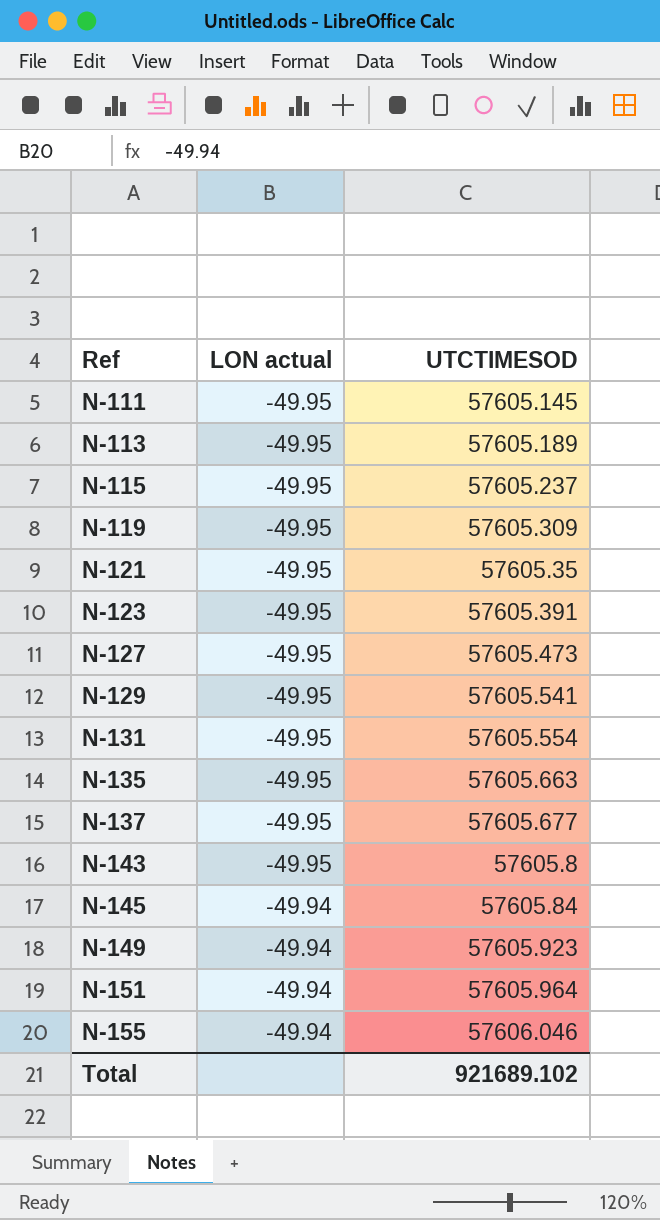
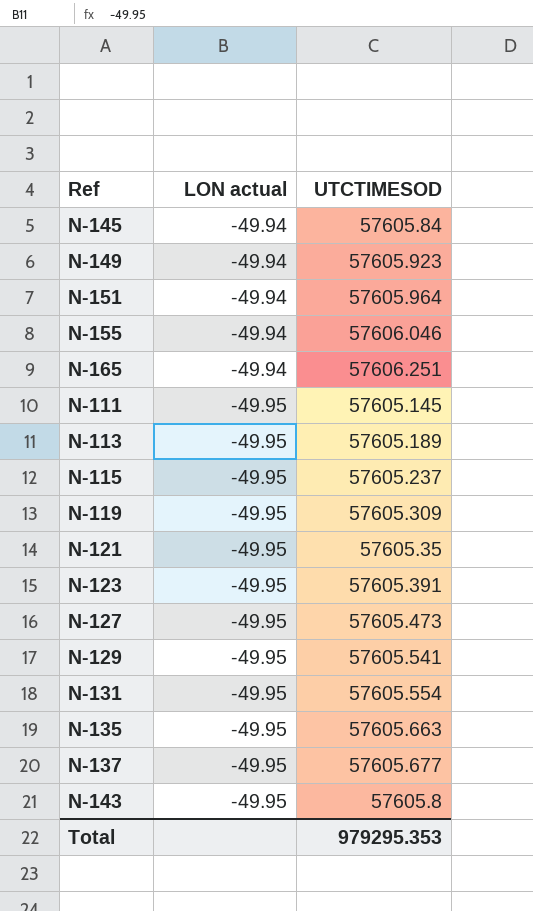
row order: Ref ascending -> LON actual descending
row N-165: none -> -49.94 | 57606.251
Total | UTCTIMESOD: 921689.102 -> 979295.353

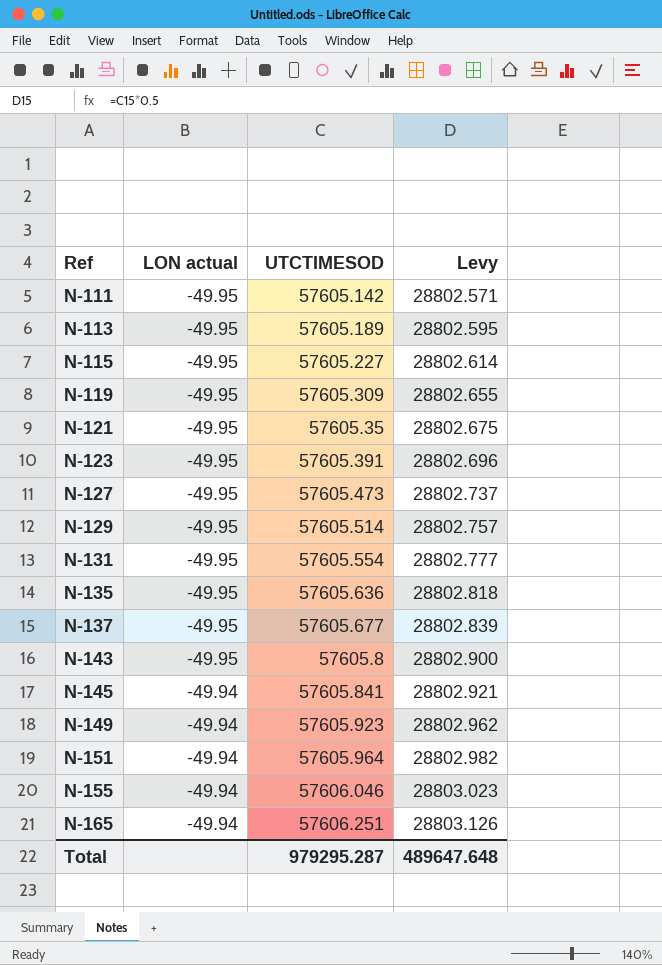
row order: LON actual descending -> Ref ascending
column Levy | formula: none -> [UTCTIMESOD] * 0.5
N-111 | UTCTIMESOD: 57605.145 -> 57605.142
N-115 | UTCTIMESOD: 57605.237 -> 57605.227
N-129 | UTCTIMESOD: 57605.541 -> 57605.514
N-135 | UTCTIMESOD: 57605.663 -> 57605.636
N-145 | UTCTIMESOD: 57605.84 -> 57605.841
Total | UTCTIMESOD: 979295.353 -> 979295.287

